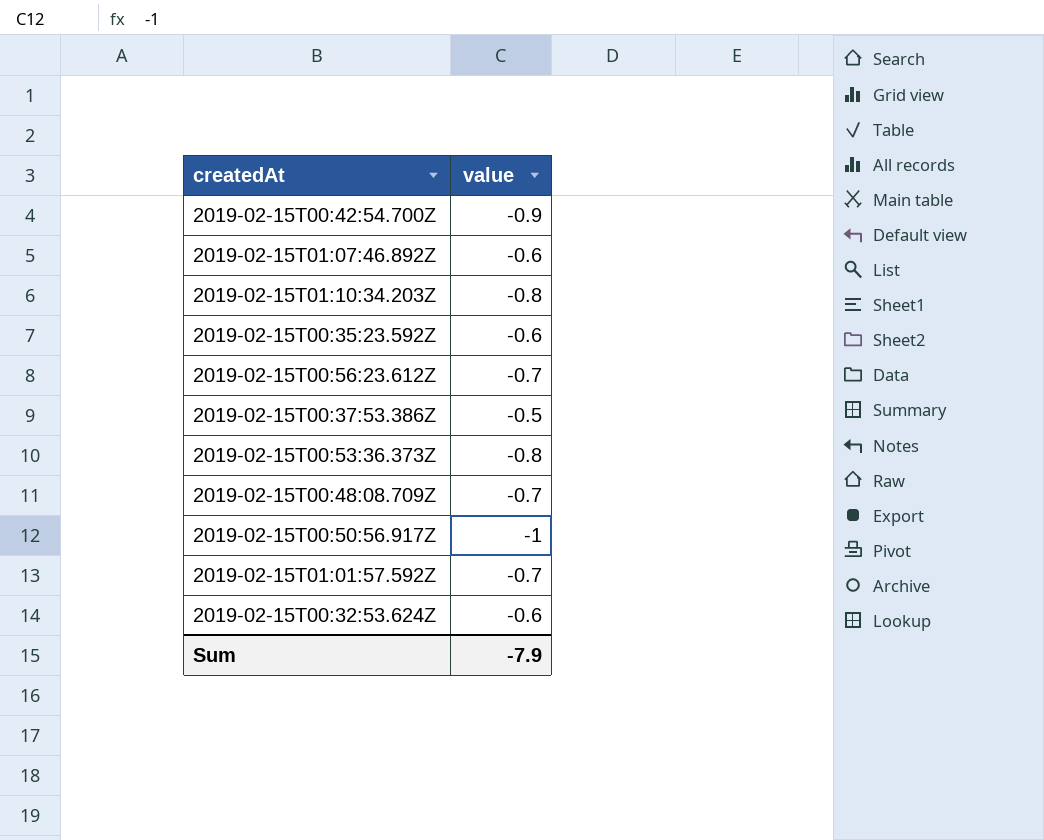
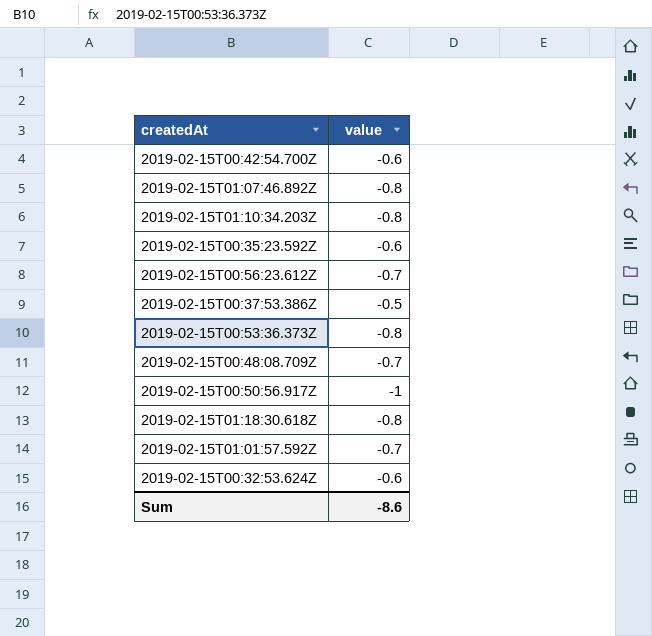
2019-02-15T00:42:54.700Z | value: -0.9 -> -0.6
2019-02-15T01:07:46.892Z | value: -0.6 -> -0.8
row 2019-02-15T01:18:30.618Z: none -> -0.8
Sum | value: -7.9 -> -8.6

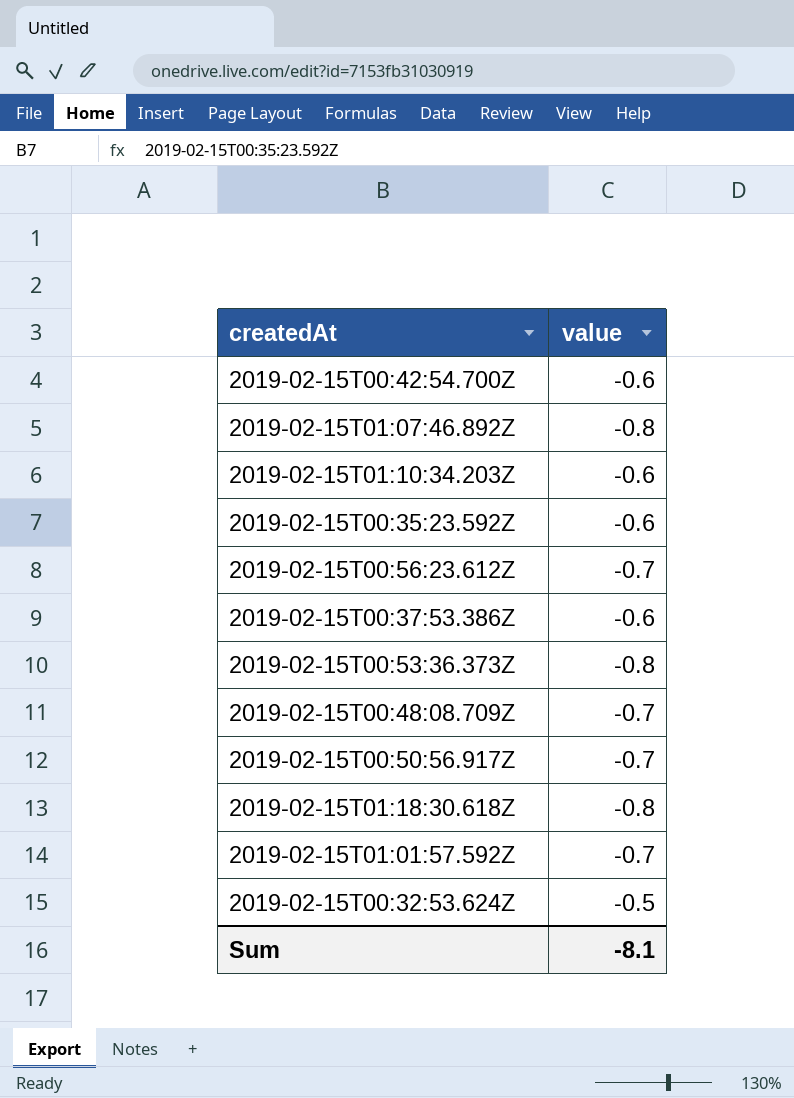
2019-02-15T01:10:34.203Z | value: -0.8 -> -0.6
2019-02-15T00:37:53.386Z | value: -0.5 -> -0.6
2019-02-15T00:50:56.917Z | value: -1 -> -0.7
2019-02-15T00:32:53.624Z | value: -0.6 -> -0.5
Sum | value: -8.6 -> -8.1

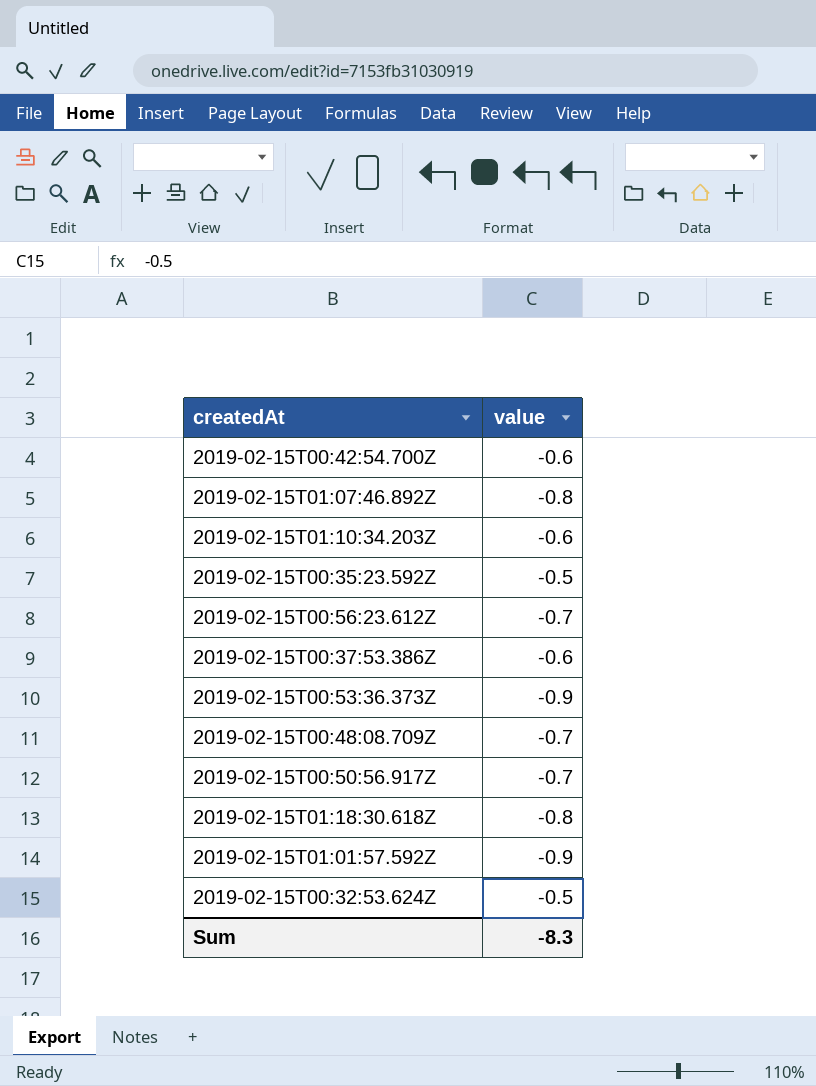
2019-02-15T00:35:23.592Z | value: -0.6 -> -0.5
2019-02-15T00:53:36.373Z | value: -0.8 -> -0.9
2019-02-15T01:01:57.592Z | value: -0.7 -> -0.9
Sum | value: -8.1 -> -8.3

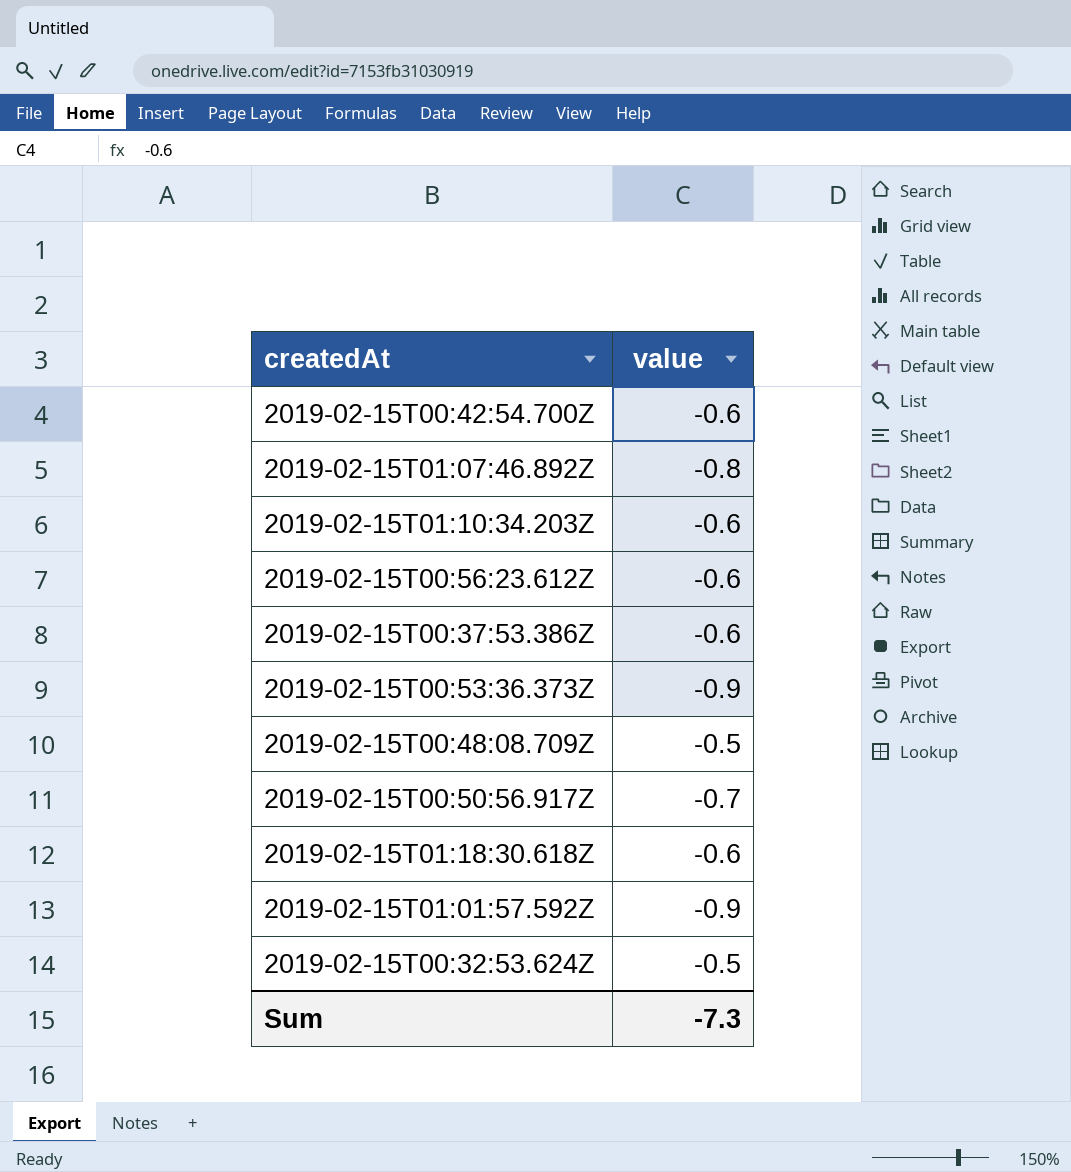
row 2019-02-15T00:35:23.592Z: -0.5 -> none
2019-02-15T00:56:23.612Z | value: -0.7 -> -0.6
2019-02-15T00:48:08.709Z | value: -0.7 -> -0.5
2019-02-15T01:18:30.618Z | value: -0.8 -> -0.6
Sum | value: -8.3 -> -7.3

